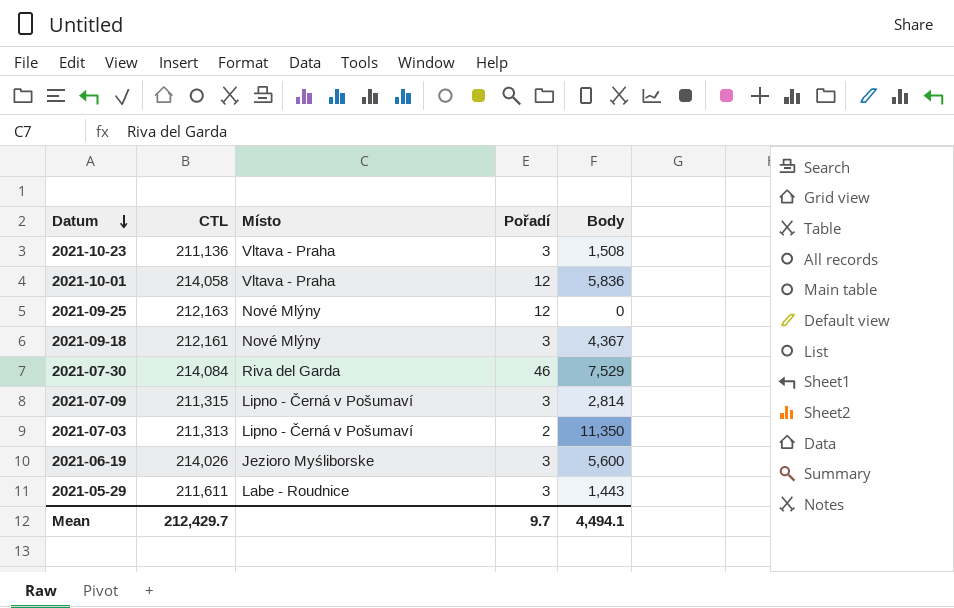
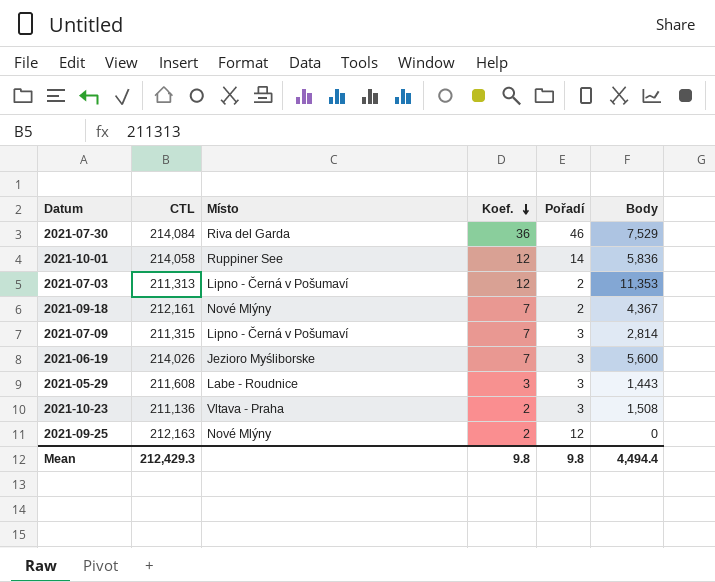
row order: Datum descending -> Koef. descending
column Koef. | position: none -> 4
2021-10-01 | Místo: Vltava - Praha -> Ruppiner See
2021-10-01 | Pořadí: 12 -> 14
2021-07-03 | Body: 11,350 -> 11,353
2021-09-18 | Pořadí: 3 -> 2
2021-05-29 | CTL: 211,611 -> 211,608
Mean | CTL: 212,429.7 -> 212,429.3
Mean | Pořadí: 9.7 -> 9.8
Mean | Body: 4,494.1 -> 4,494.4

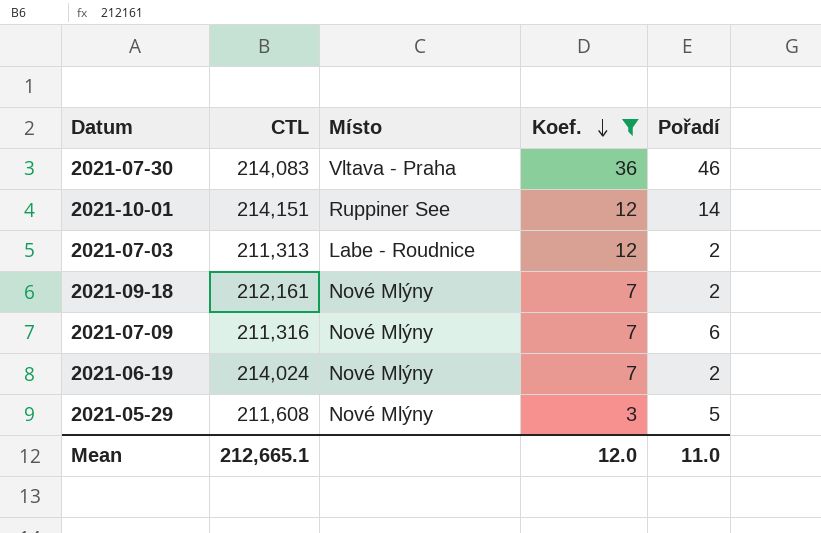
filter: none -> Koef. != 2
column Body | position: 6 -> none
2021-07-30 | CTL: 214,084 -> 214,083
2021-07-30 | Místo: Riva del Garda -> Vltava - Praha
2021-10-01 | CTL: 214,058 -> 214,151
2021-07-03 | Místo: Lipno - Černá v Pošumaví -> Labe - Roudnice
2021-07-09 | CTL: 211,315 -> 211,316
2021-07-09 | Místo: Lipno - Černá v Pošumaví -> Nové Mlýny
2021-07-09 | Pořadí: 3 -> 6
2021-06-19 | CTL: 214,026 -> 214,024
2021-06-19 | Místo: Jezioro Myśliborske -> Nové Mlýny
2021-06-19 | Pořadí: 3 -> 2
2021-05-29 | Místo: Labe - Roudnice -> Nové Mlýny
2021-05-29 | Pořadí: 3 -> 5
Mean | CTL: 212,429.3 -> 212,665.1
Mean | Koef.: 9.8 -> 12.0
Mean | Pořadí: 9.8 -> 11.0

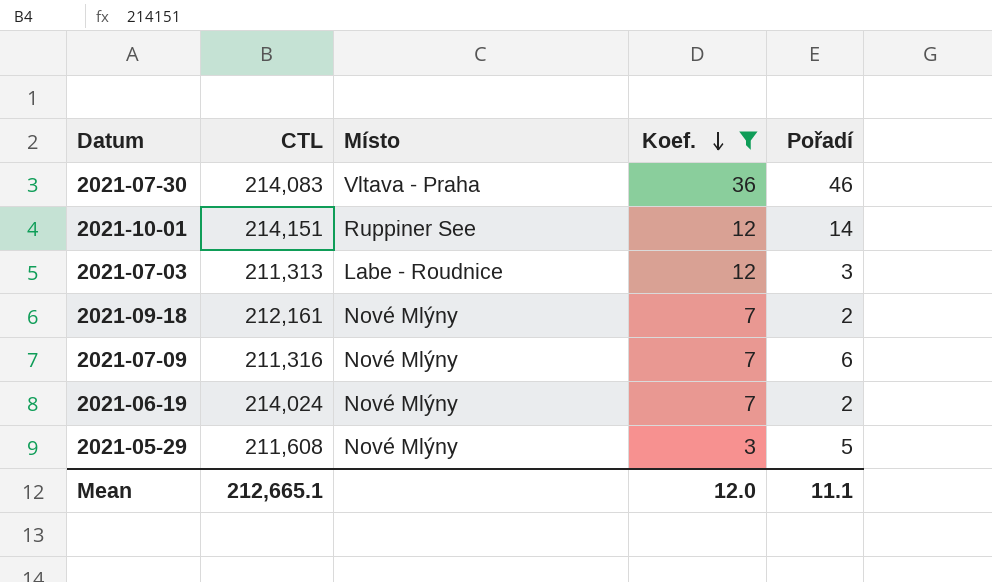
2021-07-03 | Pořadí: 2 -> 3
Mean | Pořadí: 11.0 -> 11.1

